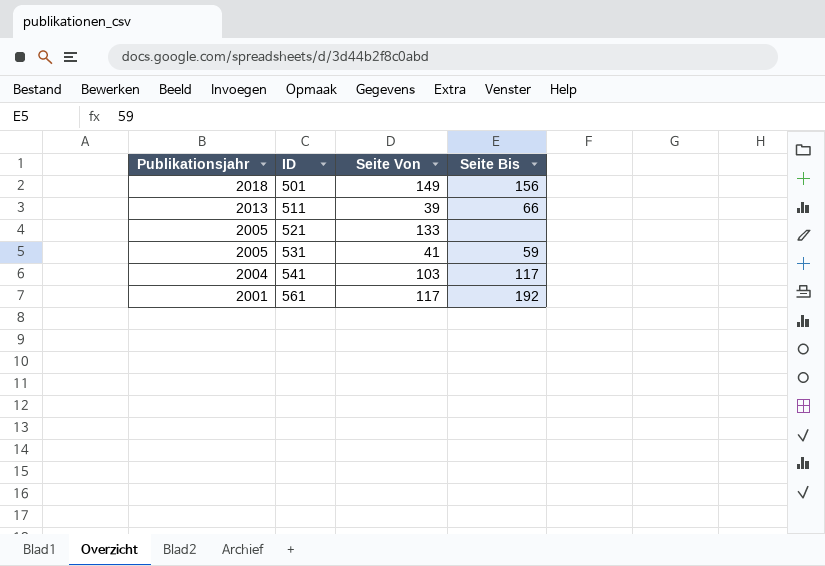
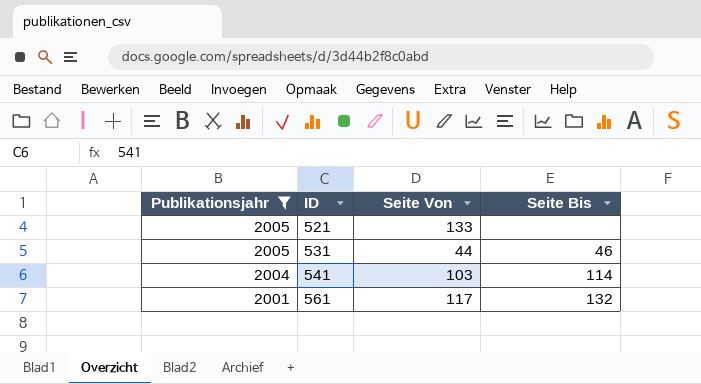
filter: none -> Publikationsjahr <= 2005
531 | Seite Von: 41 -> 44
531 | Seite Bis: 59 -> 46
541 | Seite Bis: 117 -> 114
561 | Seite Bis: 192 -> 132

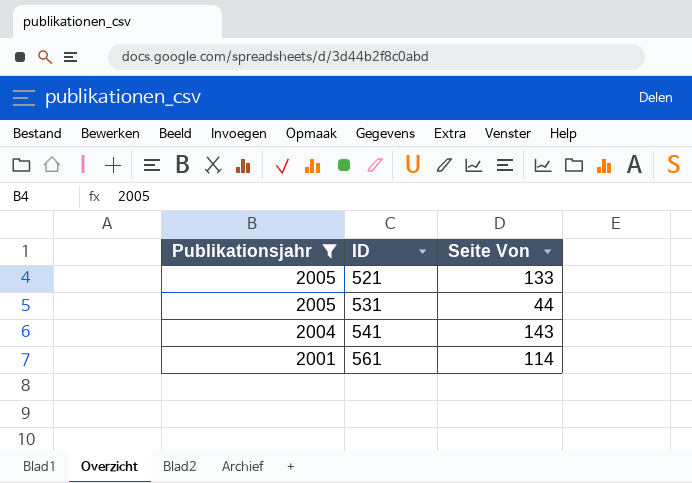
column Seite Bis | position: 4 -> none
541 | Seite Von: 103 -> 143
561 | Seite Von: 117 -> 114

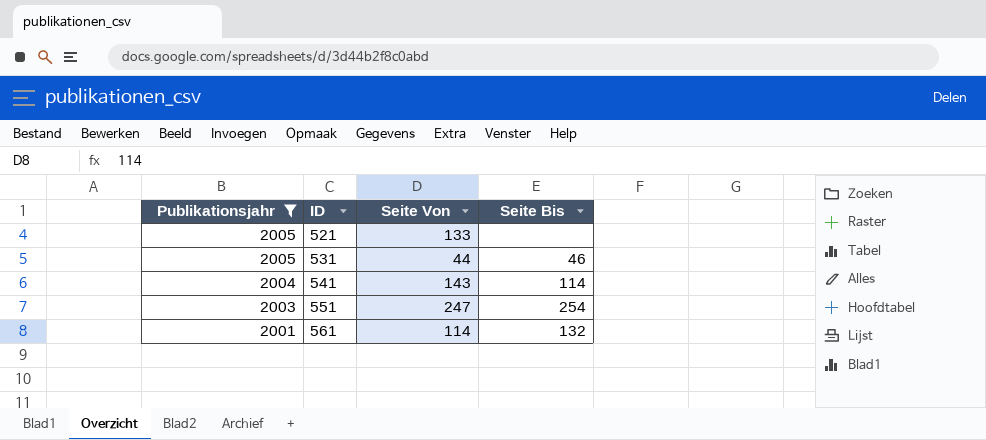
column Seite Bis | position: none -> 4
row 551: none -> 2003 | 247 | 254

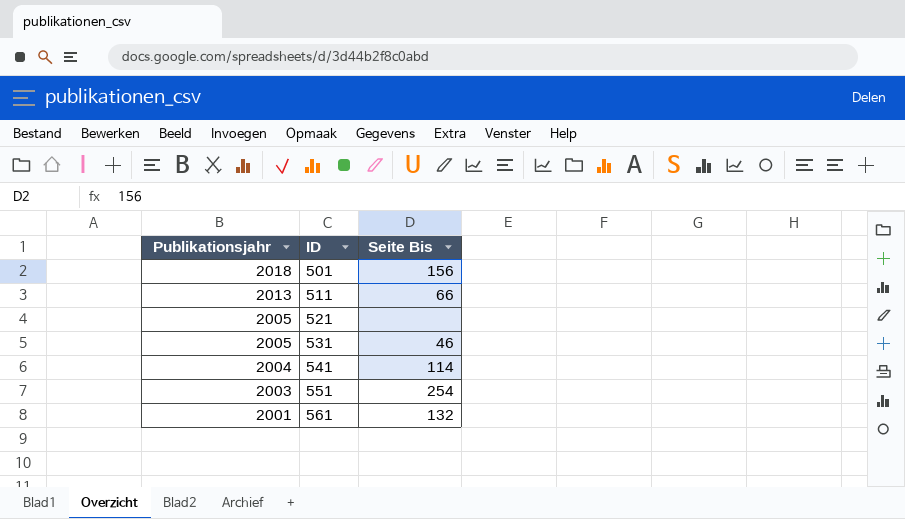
filter: Publikationsjahr <= 2005 -> none
column Seite Von | position: 3 -> none

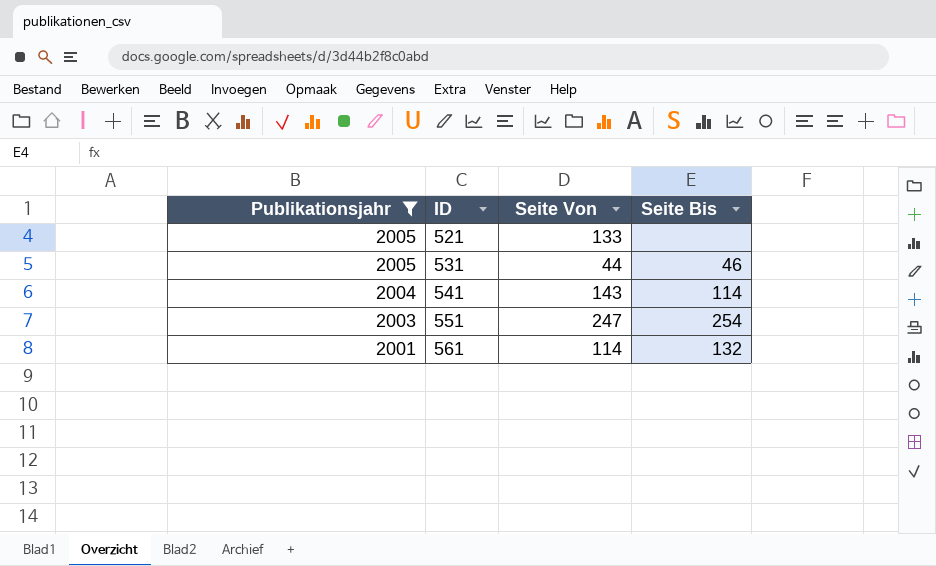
filter: none -> Publikationsjahr <= 2005
column Seite Von | position: none -> 3

